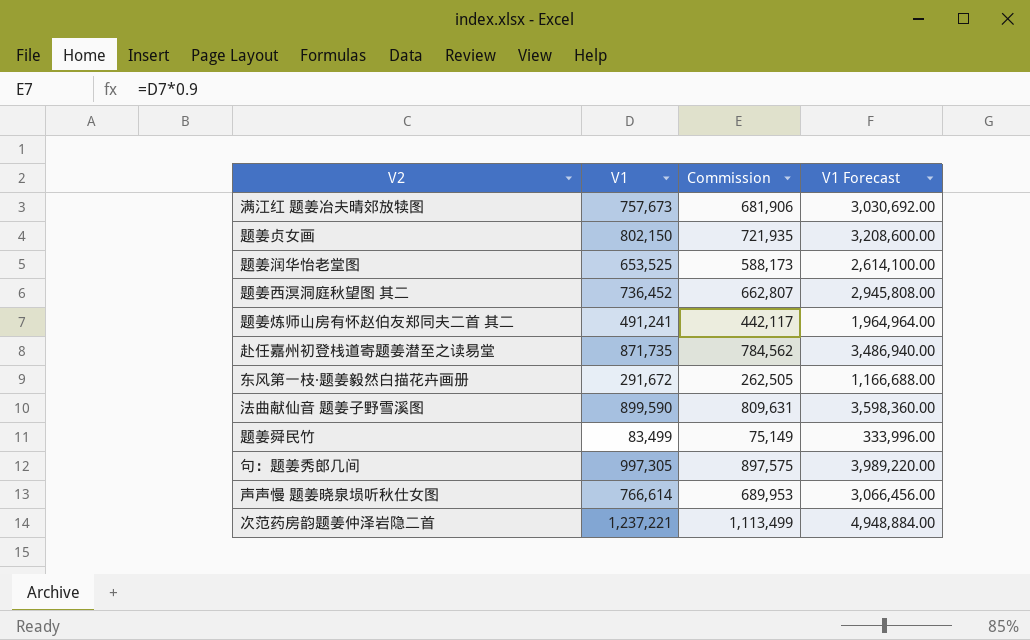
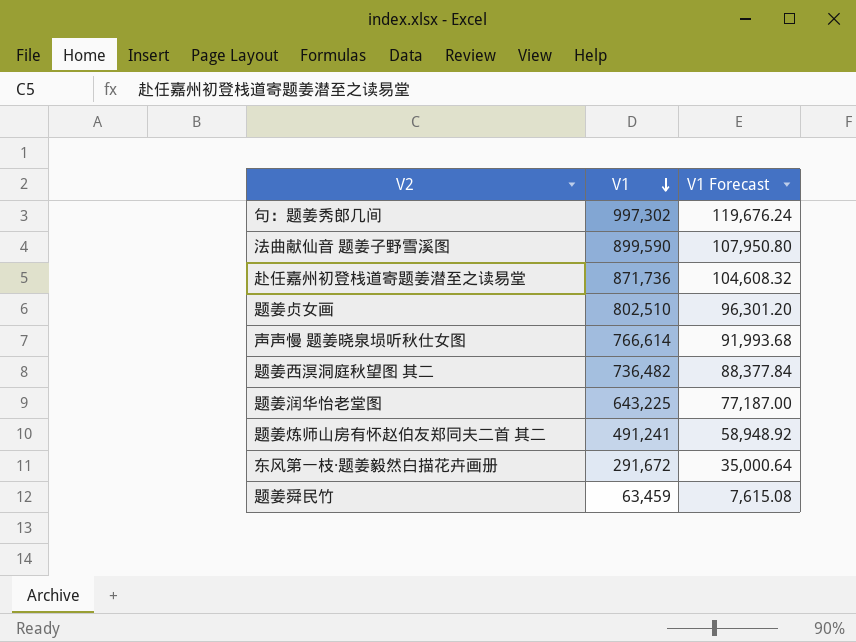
row order: none -> V1 descending
column Commission | formula: [V1] * 0.9 -> none
column V1 Forecast | formula: [V1] * 4 -> [V1] * 0.12
row 满江红 题姜冶夫晴郊放犊图: 757,673 | 681,906 | 3,030,692.00 -> none
row 次范药房韵题姜仲泽岩隐二首: 1,237,221 | 1,113,499 | 4,948,884.00 -> none
句：题姜秀郎几间 | V1: 997,305 -> 997,302
赴任嘉州初登栈道寄题姜潜至之读易堂 | V1: 871,735 -> 871,736
题姜贞女画 | V1: 802,150 -> 802,510
题姜西溟洞庭秋望图 其二 | V1: 736,452 -> 736,482
题姜润华怡老堂图 | V1: 653,525 -> 643,225
题姜舜民竹 | V1: 83,499 -> 63,459

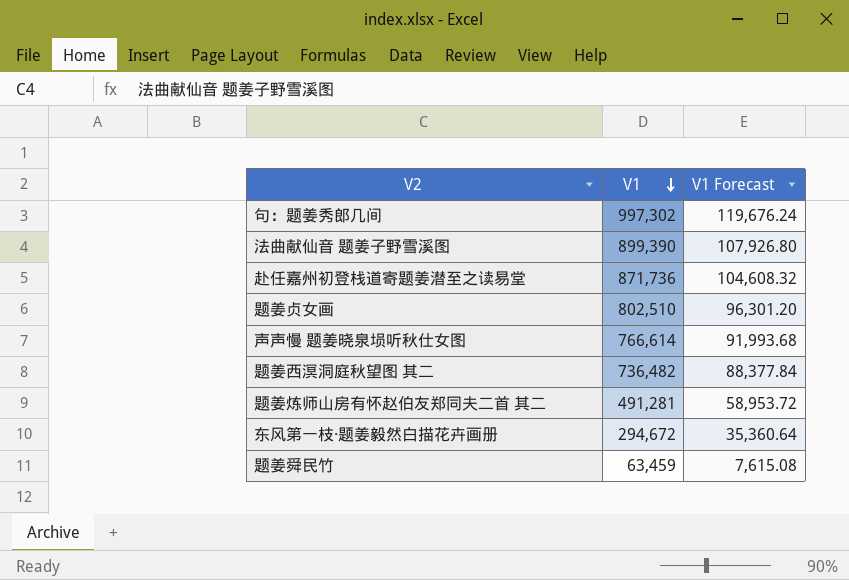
row 题姜润华怡老堂图: 643,225 | 77,187.00 -> none
法曲献仙音 题姜子野雪溪图 | V1: 899,590 -> 899,390
法曲献仙音 题姜子野雪溪图 | V1 Forecast: 107,950.80 -> 107,926.80
题姜炼师山房有怀赵伯友郑同夫二首 其二 | V1: 491,241 -> 491,281
题姜炼师山房有怀赵伯友郑同夫二首 其二 | V1 Forecast: 58,948.92 -> 58,953.72
东风第一枝·题姜毅然白描花卉画册 | V1: 291,672 -> 294,672
东风第一枝·题姜毅然白描花卉画册 | V1 Forecast: 35,000.64 -> 35,360.64

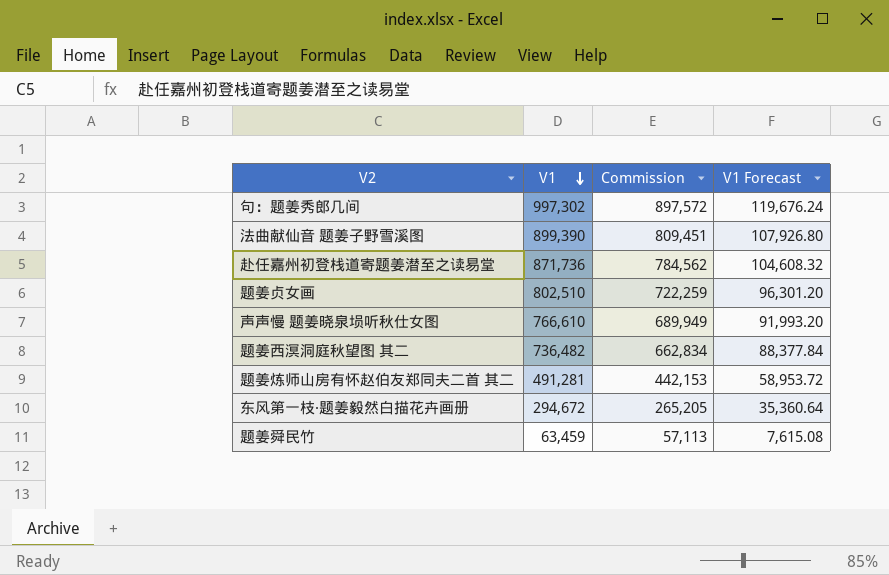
column Commission | formula: none -> [V1] * 0.9
声声慢 题姜晓泉埙听秋仕女图 | V1: 766,614 -> 766,610
声声慢 题姜晓泉埙听秋仕女图 | V1 Forecast: 91,993.68 -> 91,993.20

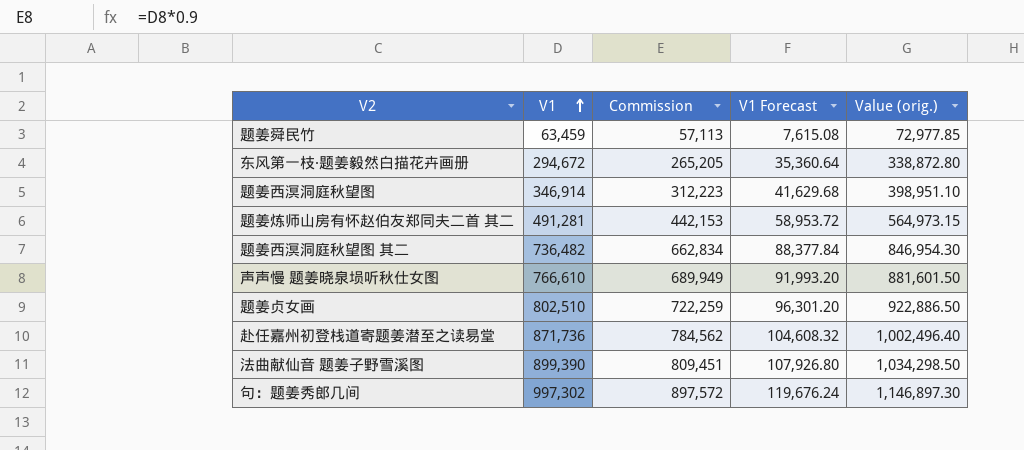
row order: V1 descending -> V1 ascending
column Value (orig.) | formula: none -> [V1] * 1.15
row 题姜西溟洞庭秋望图: none -> 346,914 | 312,223 | 41,629.68 | 398,951.10

